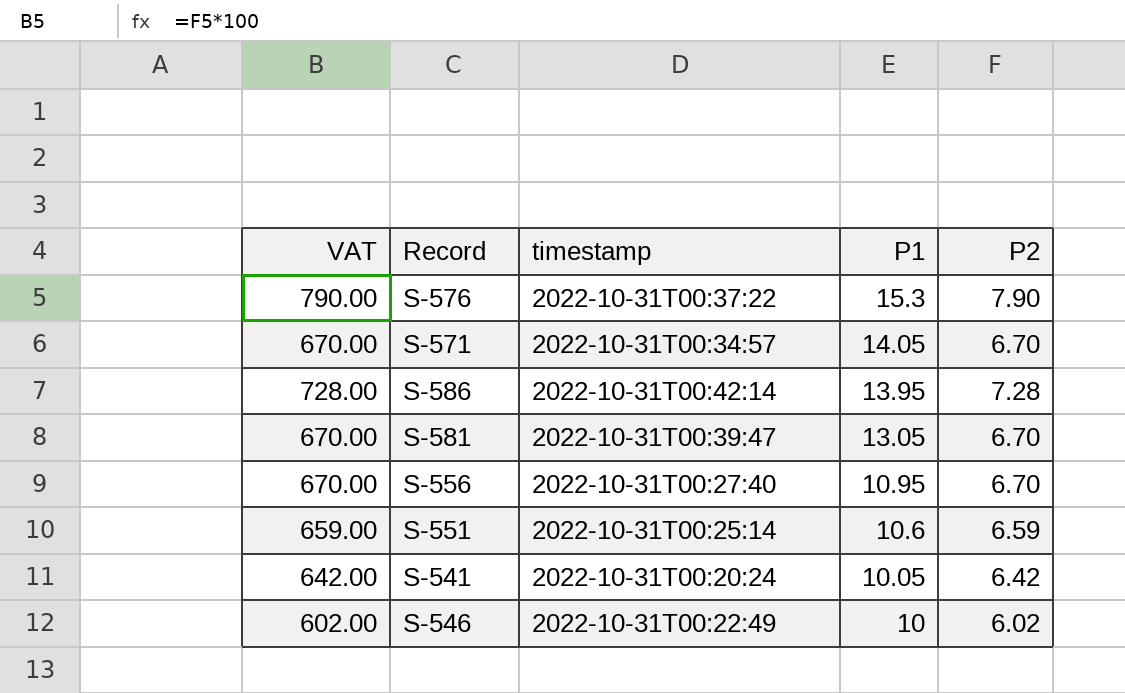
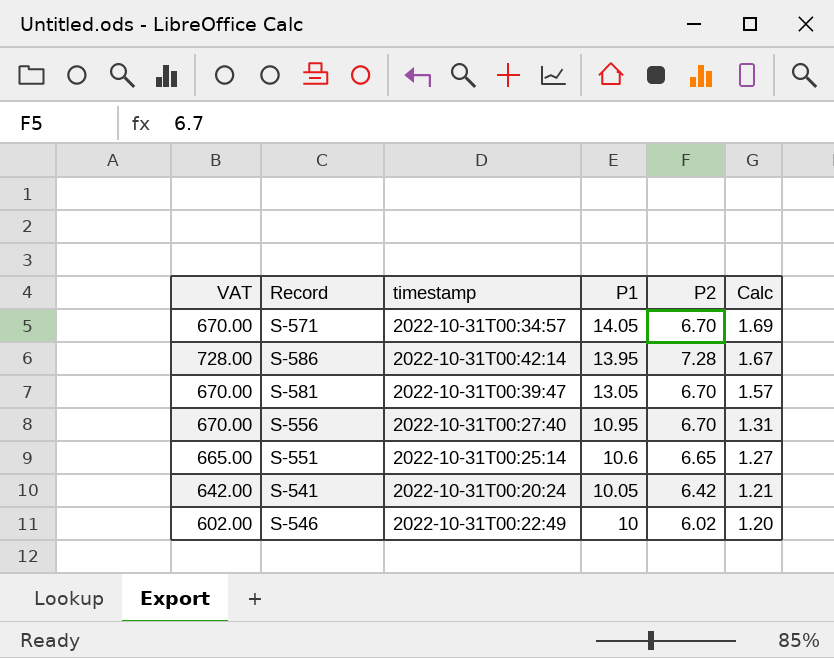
column Calc | formula: none -> [P1] * 0.12
row S-576: 790.00 | 2022-10-31T00:37:22 | 15.3 | 7.90 -> none
S-551 | VAT: 659.00 -> 665.00
S-551 | P2: 6.59 -> 6.65

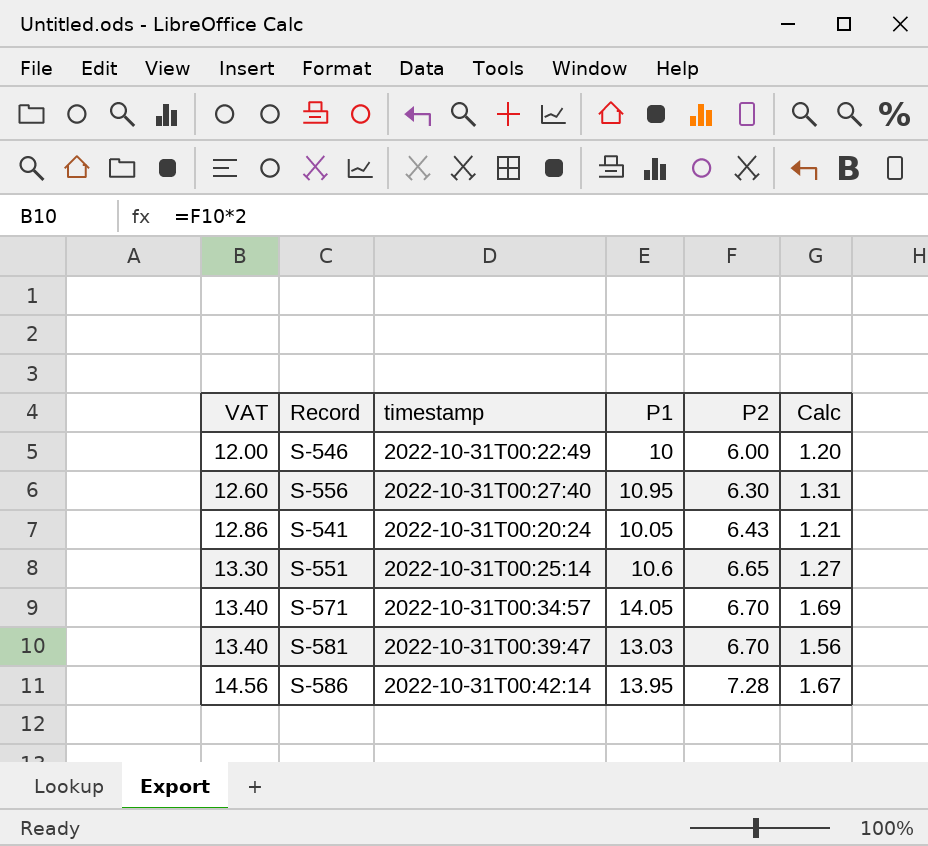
row order: P1 descending -> VAT ascending
column VAT | formula: [P2] * 100 -> [P2] * 2
S-546 | P2: 6.02 -> 6.00
S-556 | P2: 6.70 -> 6.30
S-541 | P2: 6.42 -> 6.43
S-581 | P1: 13.05 -> 13.03
S-581 | Calc: 1.57 -> 1.56

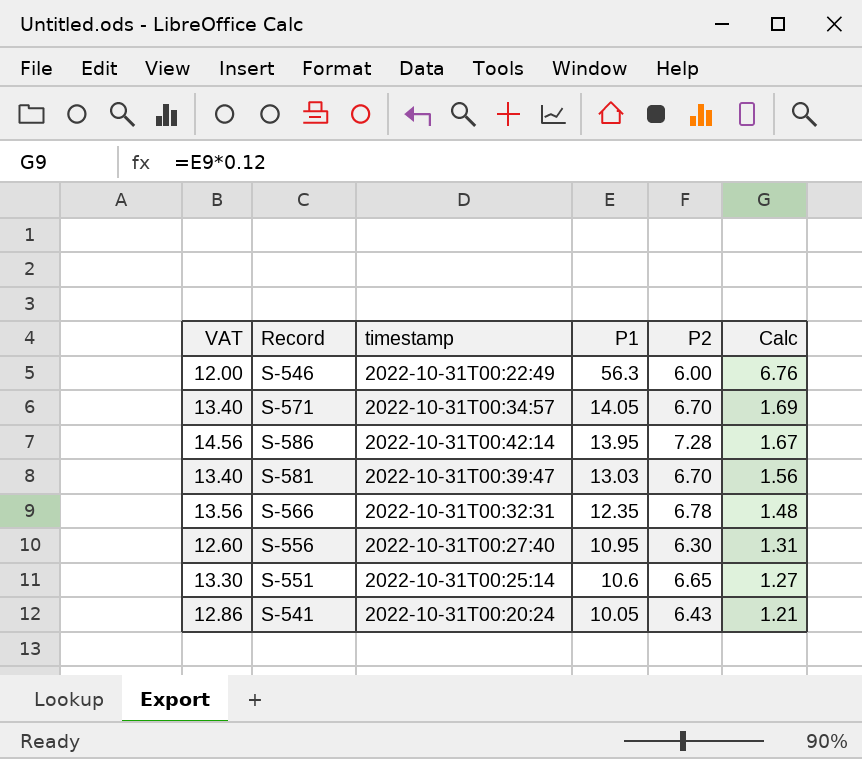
row order: VAT ascending -> P1 descending
S-546 | P1: 10 -> 56.3
S-546 | Calc: 1.20 -> 6.76
row S-566: none -> 13.56 | 2022-10-31T00:32:31 | 12.35 | 6.78 | 1.48

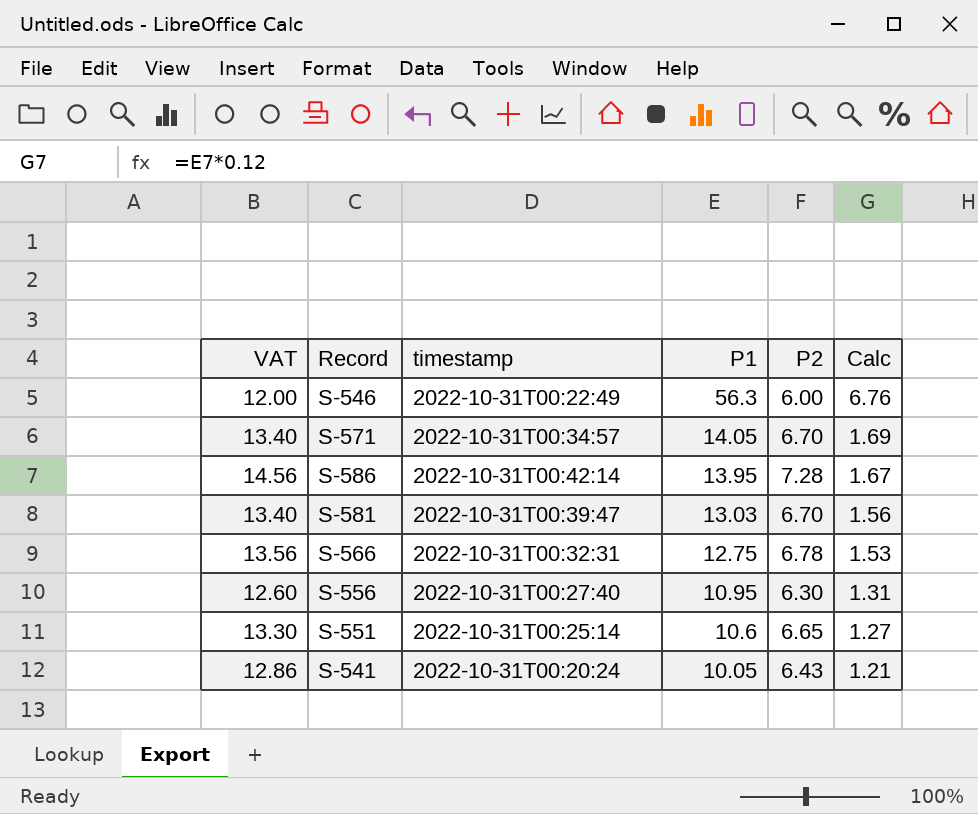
S-566 | P1: 12.35 -> 12.75
S-566 | Calc: 1.48 -> 1.53

